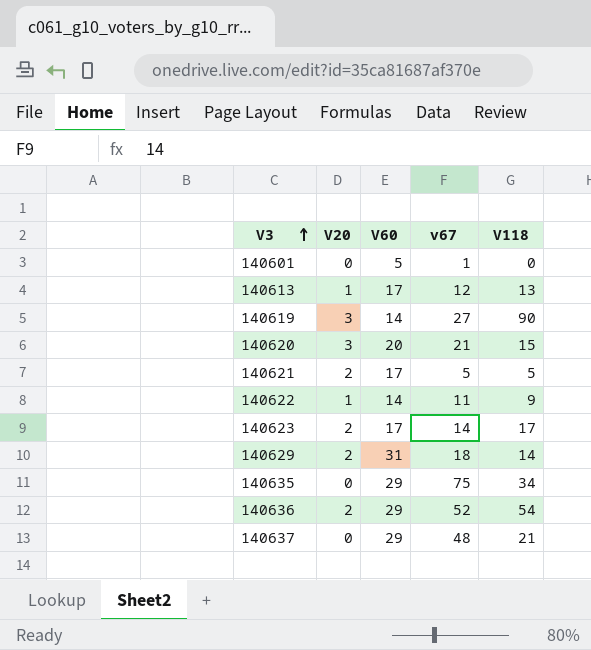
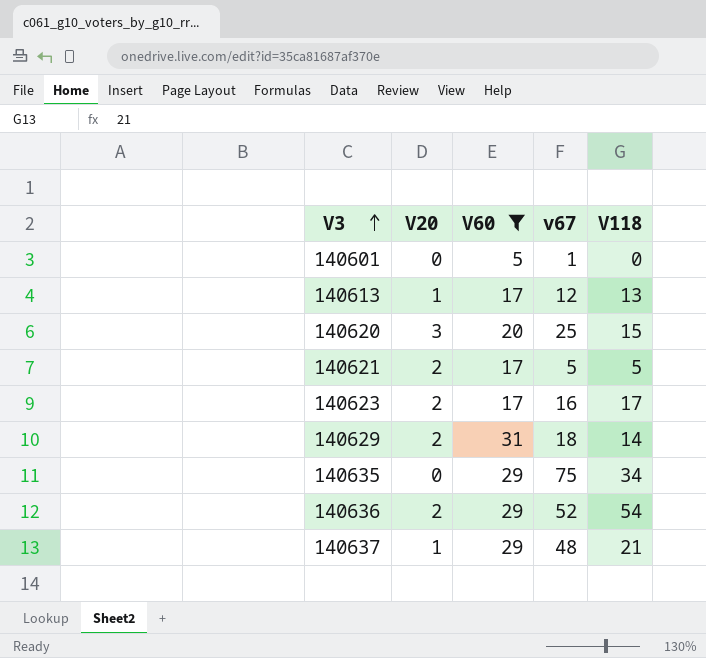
filter: none -> V60 != 14
140620 | v67: 21 -> 25
140623 | v67: 14 -> 16
140637 | V20: 0 -> 1

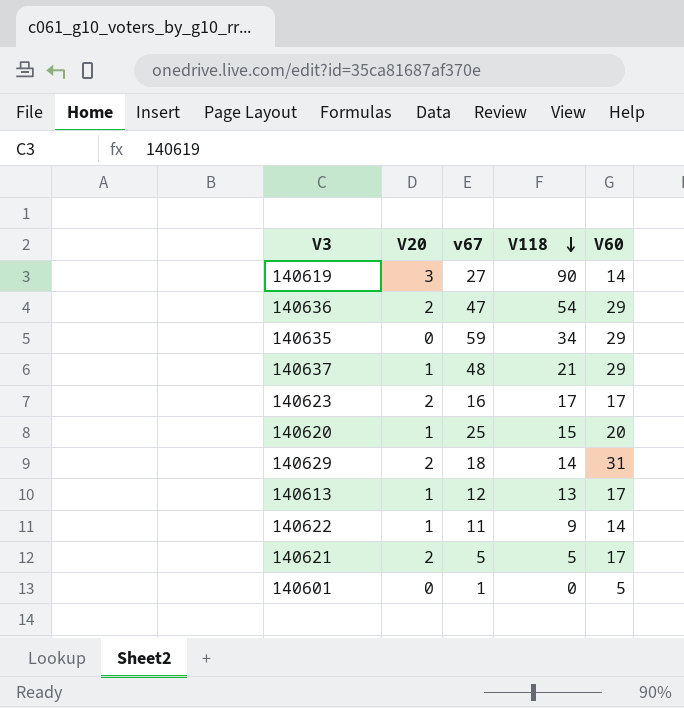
filter: V60 != 14 -> none
row order: V3 ascending -> V118 descending
column V60 | position: 3 -> 5
140636 | v67: 52 -> 47
140635 | v67: 75 -> 59
140620 | V20: 3 -> 1

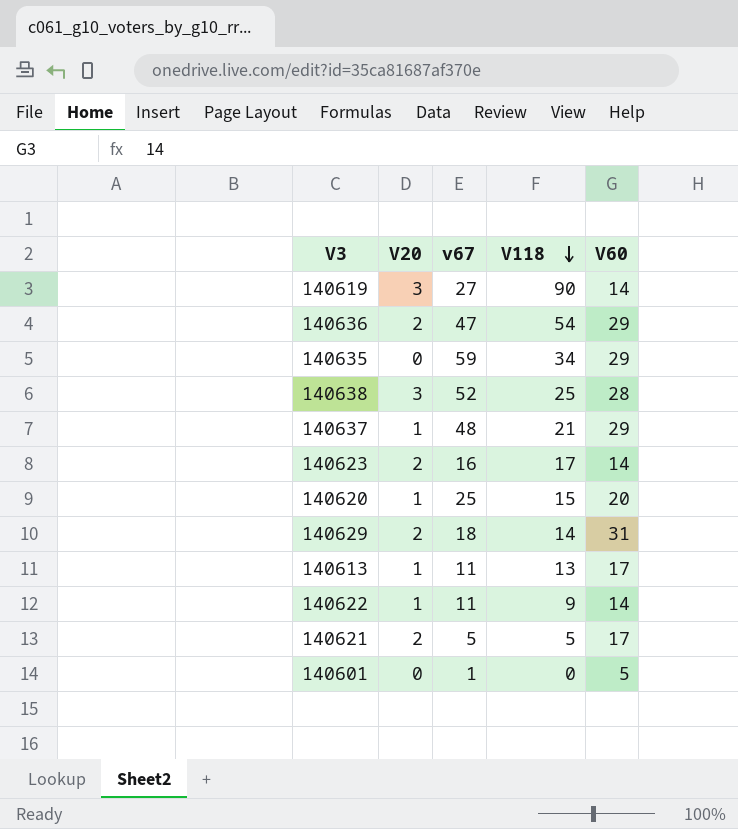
row 140638: none -> 3 | 52 | 25 | 28
140623 | V60: 17 -> 14
140613 | v67: 12 -> 11

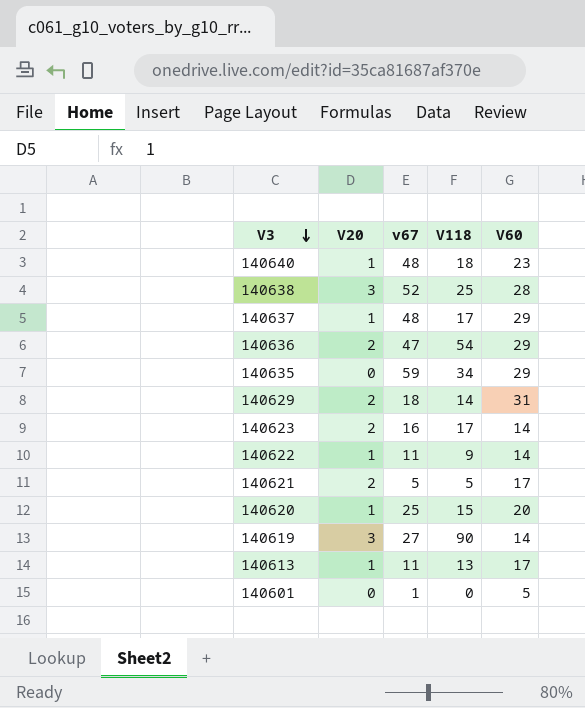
row order: V118 descending -> V3 descending
row 140640: none -> 1 | 48 | 18 | 23
140637 | V118: 21 -> 17

